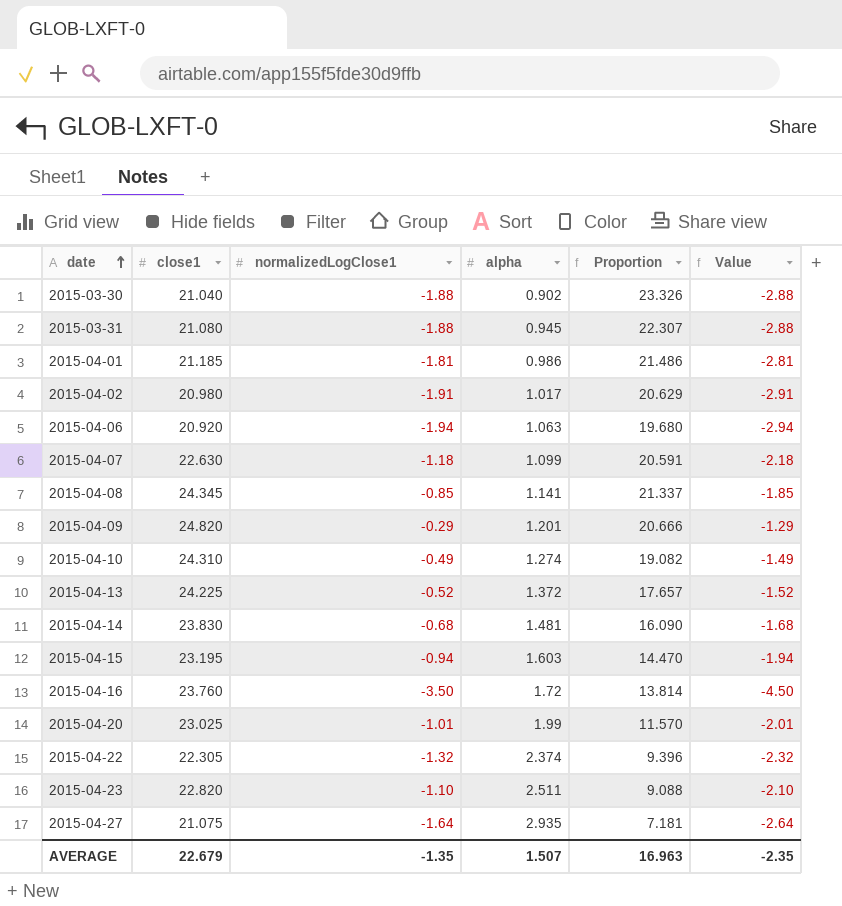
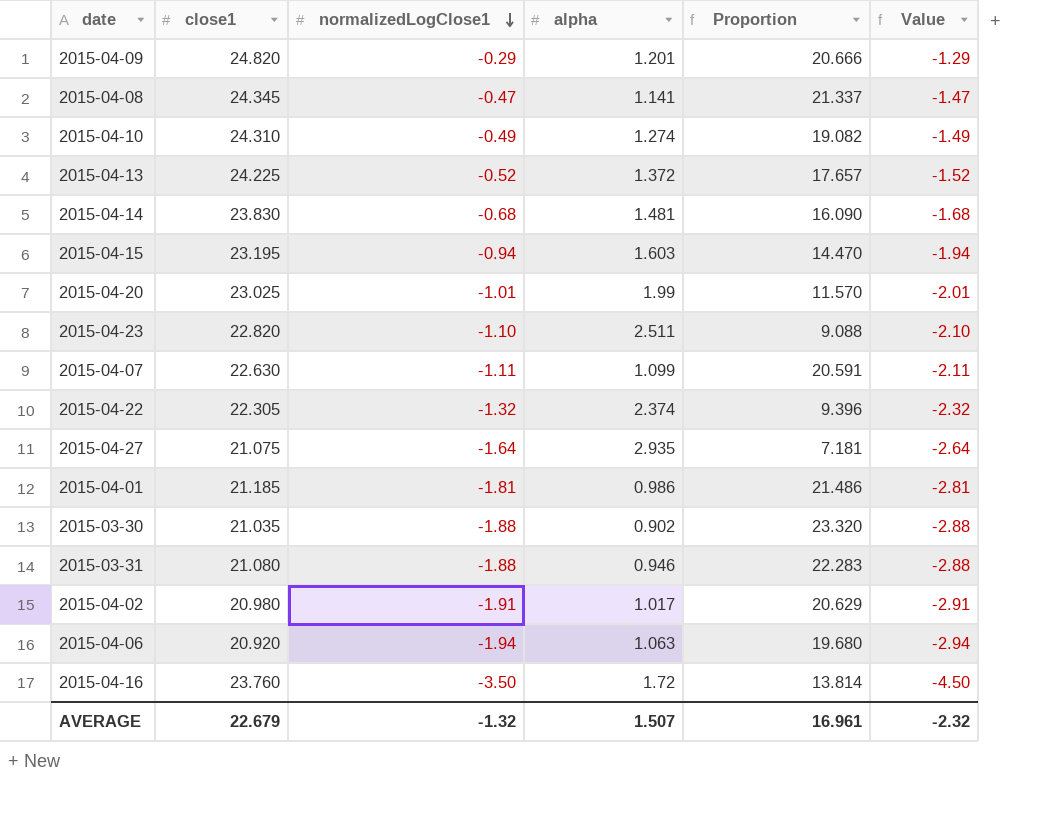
row order: date ascending -> normalizedLogClose1 descending
2015-04-08 | normalizedLogClose1: -0.85 -> -0.47
2015-04-08 | Value: -1.85 -> -1.47
2015-04-07 | normalizedLogClose1: -1.18 -> -1.11
2015-04-07 | Value: -2.18 -> -2.11
2015-03-30 | close1: 21.040 -> 21.035
2015-03-30 | Proportion: 23.326 -> 23.320
2015-03-31 | alpha: 0.945 -> 0.946
2015-03-31 | Proportion: 22.307 -> 22.283
AVERAGE | normalizedLogClose1: -1.35 -> -1.32
AVERAGE | Proportion: 16.963 -> 16.961
AVERAGE | Value: -2.35 -> -2.32

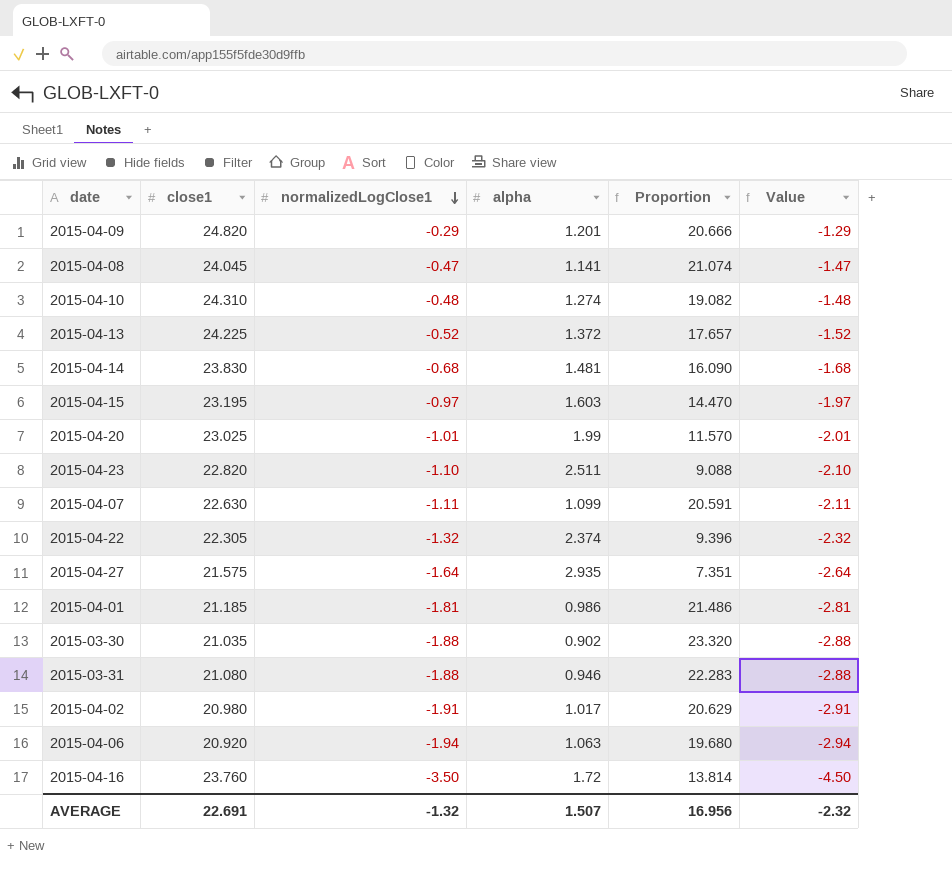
2015-04-08 | close1: 24.345 -> 24.045
2015-04-08 | Proportion: 21.337 -> 21.074
2015-04-10 | normalizedLogClose1: -0.49 -> -0.48
2015-04-10 | Value: -1.49 -> -1.48
2015-04-15 | normalizedLogClose1: -0.94 -> -0.97
2015-04-15 | Value: -1.94 -> -1.97
2015-04-27 | close1: 21.075 -> 21.575
2015-04-27 | Proportion: 7.181 -> 7.351
AVERAGE | close1: 22.679 -> 22.691
AVERAGE | Proportion: 16.961 -> 16.956

